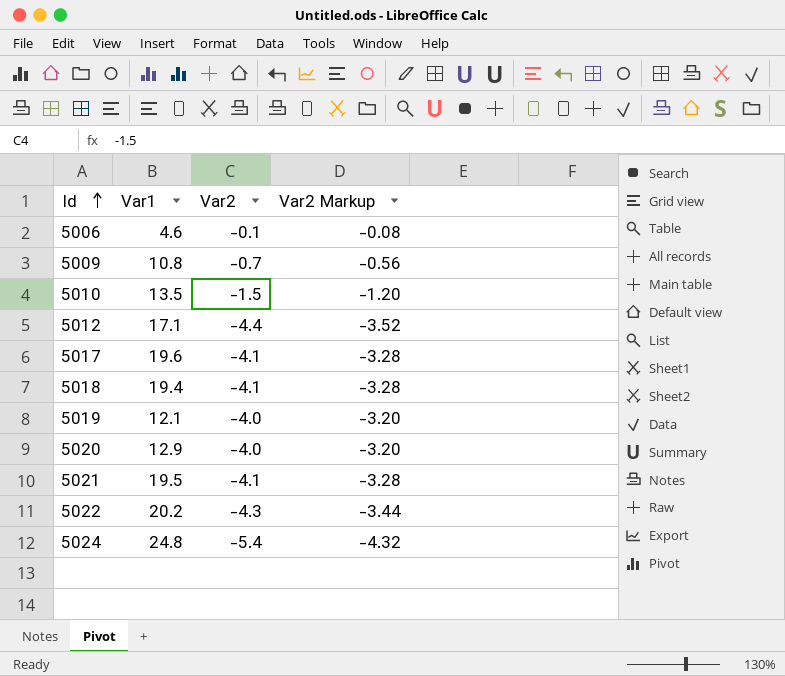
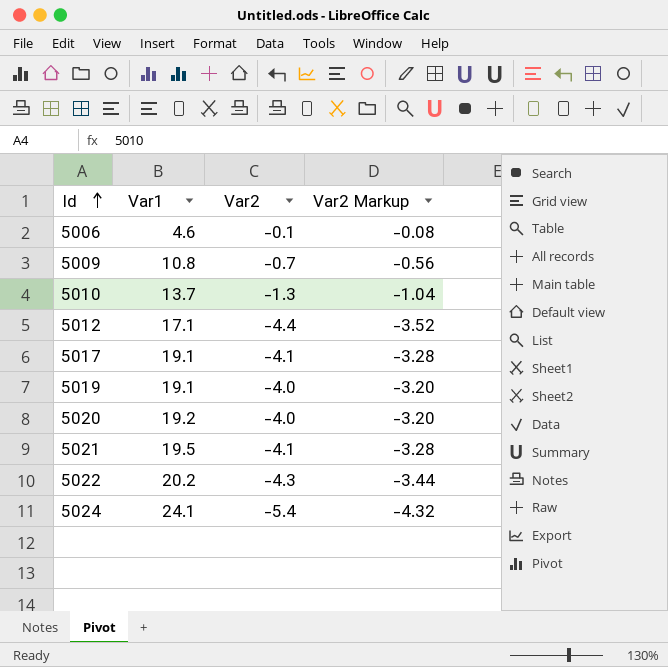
row 5018: 19.4 | -4.1 | -3.28 -> none
5010 | Var1: 13.5 -> 13.7
5010 | Var2: -1.5 -> -1.3
5010 | Var2 Markup: -1.20 -> -1.04
5017 | Var1: 19.6 -> 19.1
5019 | Var1: 12.1 -> 19.1
5020 | Var1: 12.9 -> 19.2
5024 | Var1: 24.8 -> 24.1

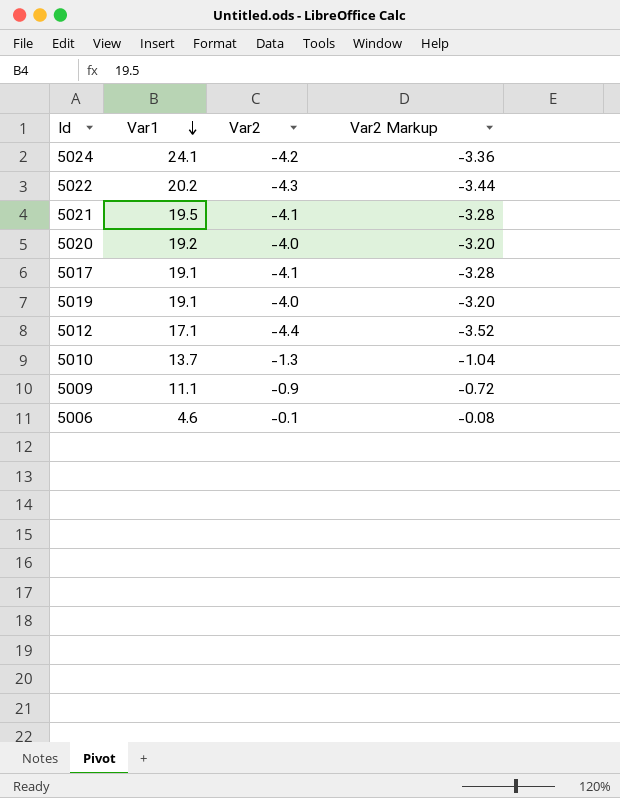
row order: Id ascending -> Var1 descending
5024 | Var2: -5.4 -> -4.2
5024 | Var2 Markup: -4.32 -> -3.36
5009 | Var1: 10.8 -> 11.1
5009 | Var2: -0.7 -> -0.9
5009 | Var2 Markup: -0.56 -> -0.72

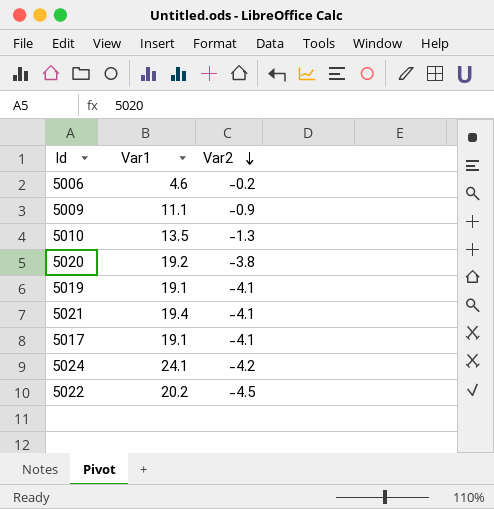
row order: Var1 descending -> Var2 descending
column Var2 Markup | formula: [Var2] * 0.8 -> none
row 5012: 17.1 | -4.4 | -3.52 -> none
5006 | Var2: -0.1 -> -0.2
5010 | Var1: 13.7 -> 13.5
5020 | Var2: -4.0 -> -3.8
5019 | Var2: -4.0 -> -4.1
5021 | Var1: 19.5 -> 19.4
5022 | Var2: -4.3 -> -4.5

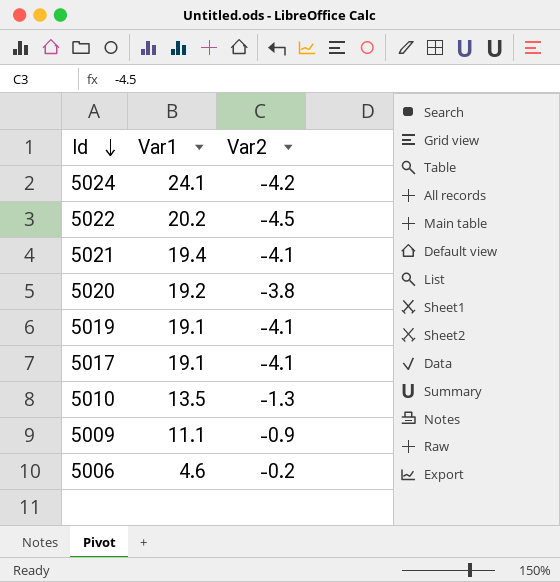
row order: Var2 descending -> Id descending

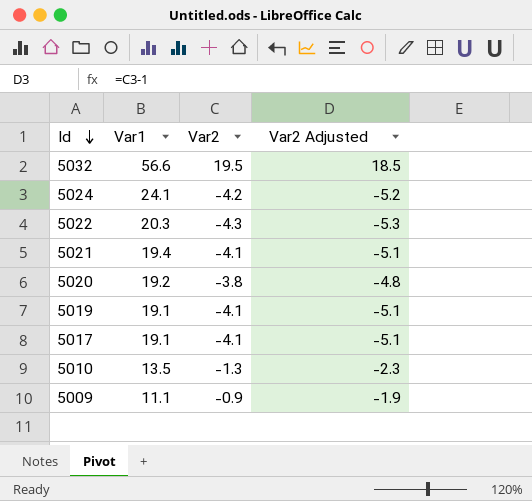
column Var2 Adjusted | formula: none -> [Var2] - 1
row 5006: 4.6 | -0.2 -> none
row 5032: none -> 56.6 | 19.5 | 18.5
5022 | Var1: 20.2 -> 20.3
5022 | Var2: -4.5 -> -4.3

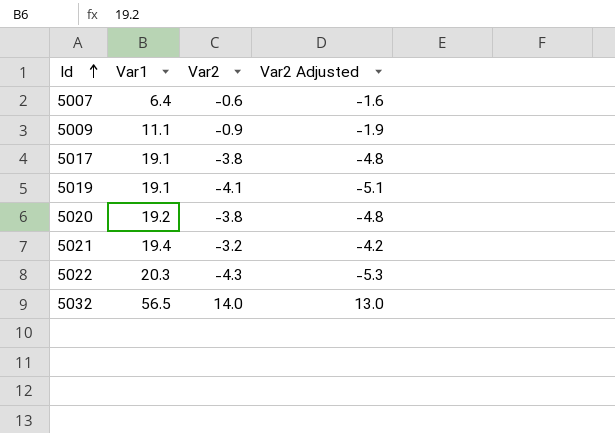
row order: Id descending -> Id ascending
row 5024: 24.1 | -4.2 | -5.2 -> none
row 5010: 13.5 | -1.3 | -2.3 -> none
row 5007: none -> 6.4 | -0.6 | -1.6
5017 | Var2: -4.1 -> -3.8
5017 | Var2 Adjusted: -5.1 -> -4.8
5021 | Var2: -4.1 -> -3.2
5021 | Var2 Adjusted: -5.1 -> -4.2
5032 | Var1: 56.6 -> 56.5
5032 | Var2: 19.5 -> 14.0
5032 | Var2 Adjusted: 18.5 -> 13.0

